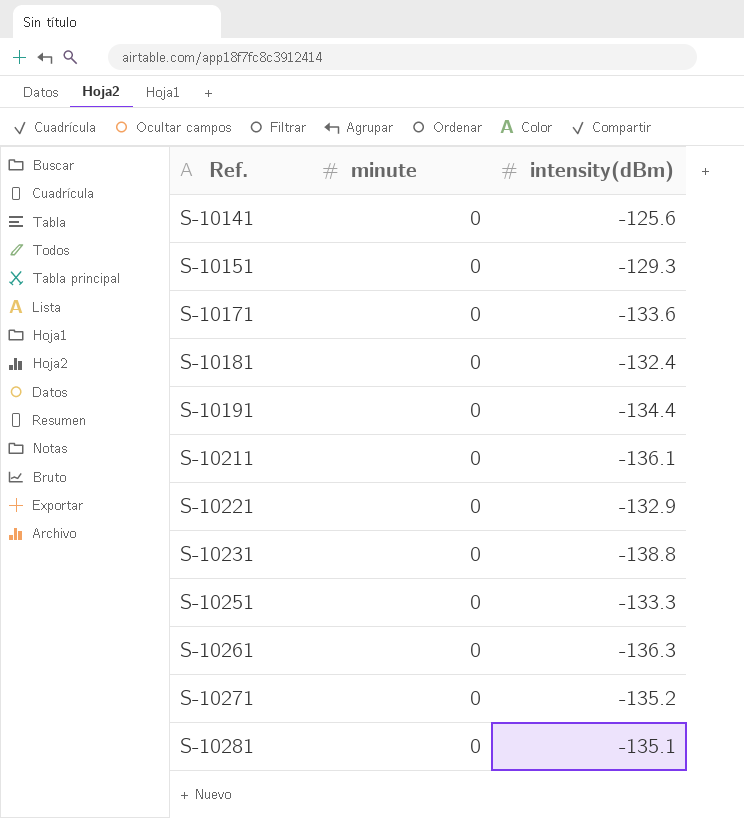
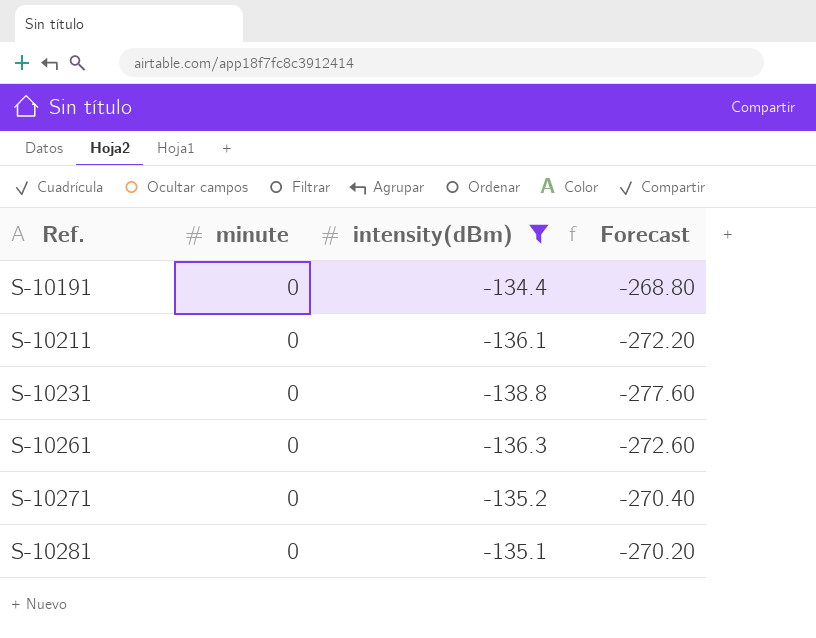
filter: none -> intensity(dBm) <= -134.4
column Forecast | formula: none -> [intensity(dBm)] * 2

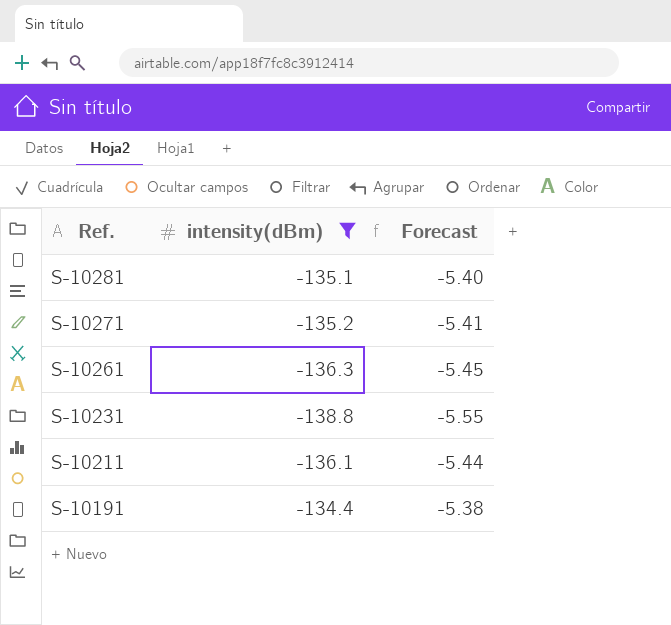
row order: Ref. ascending -> Ref. descending
column minute | position: 2 -> none
column Forecast | formula: [intensity(dBm)] * 2 -> [intensity(dBm)] * 0.04

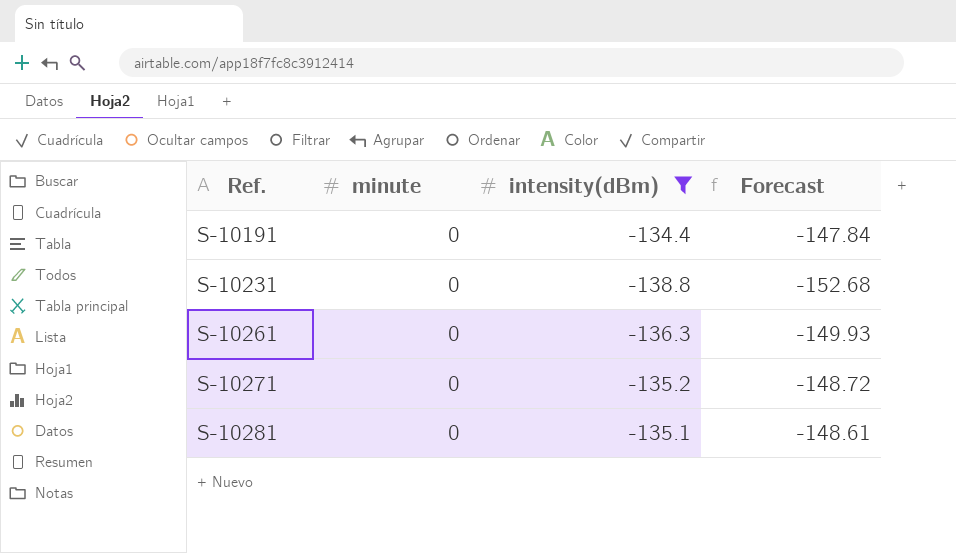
row order: Ref. descending -> Ref. ascending
column minute | position: none -> 2
column Forecast | formula: [intensity(dBm)] * 0.04 -> [intensity(dBm)] * 1.1
row S-10211: -136.1 | -5.44 -> none

